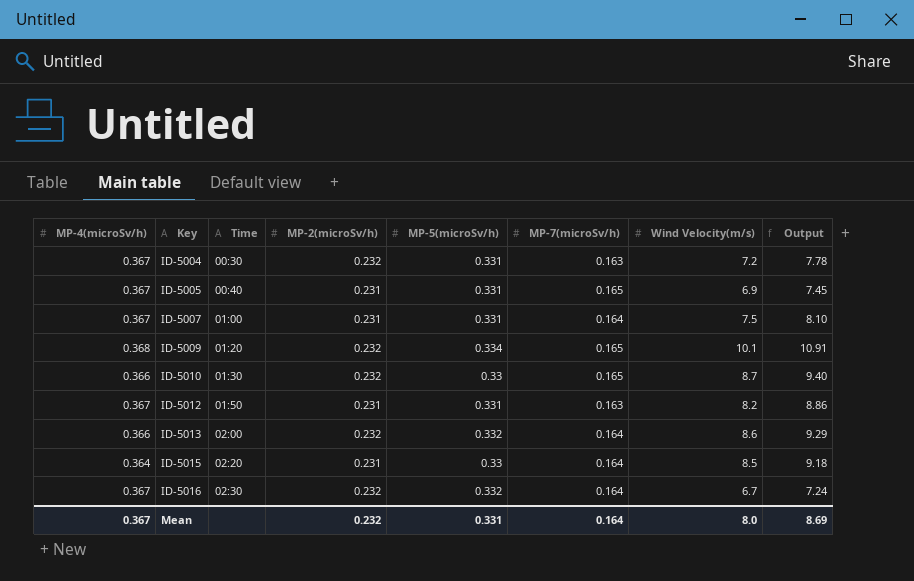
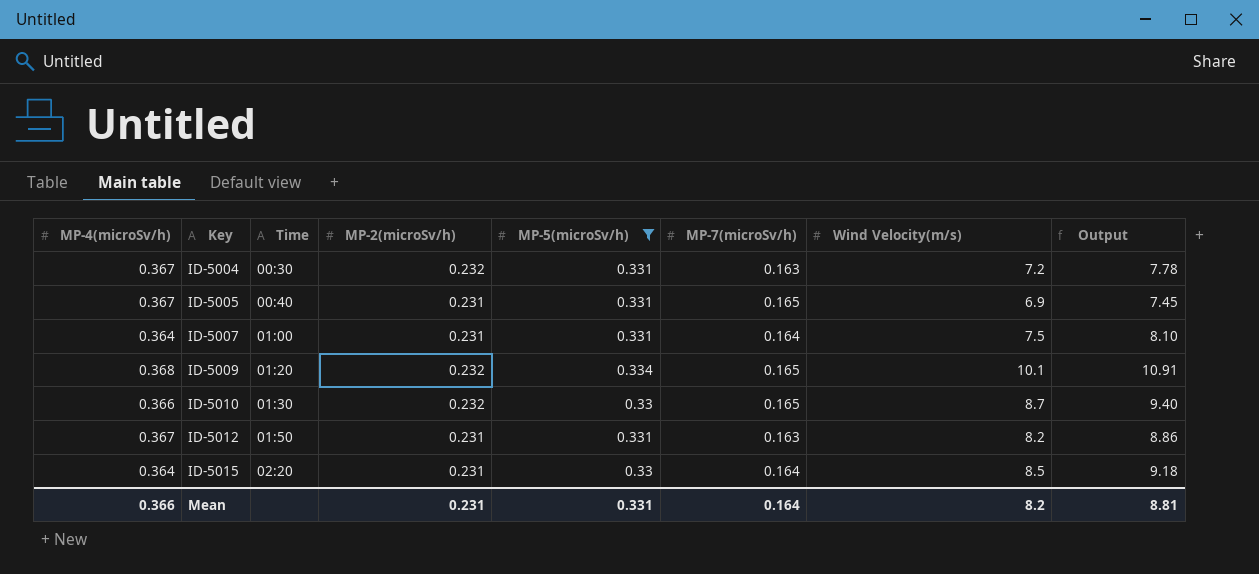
filter: none -> MP-5(microSv/h) != 0.332
ID-5007 | MP-4(microSv/h): 0.367 -> 0.364
Mean | MP-4(microSv/h): 0.367 -> 0.366
Mean | MP-2(microSv/h): 0.232 -> 0.231
Mean | Wind Velocity(m/s): 8.0 -> 8.2
Mean | Output: 8.69 -> 8.81

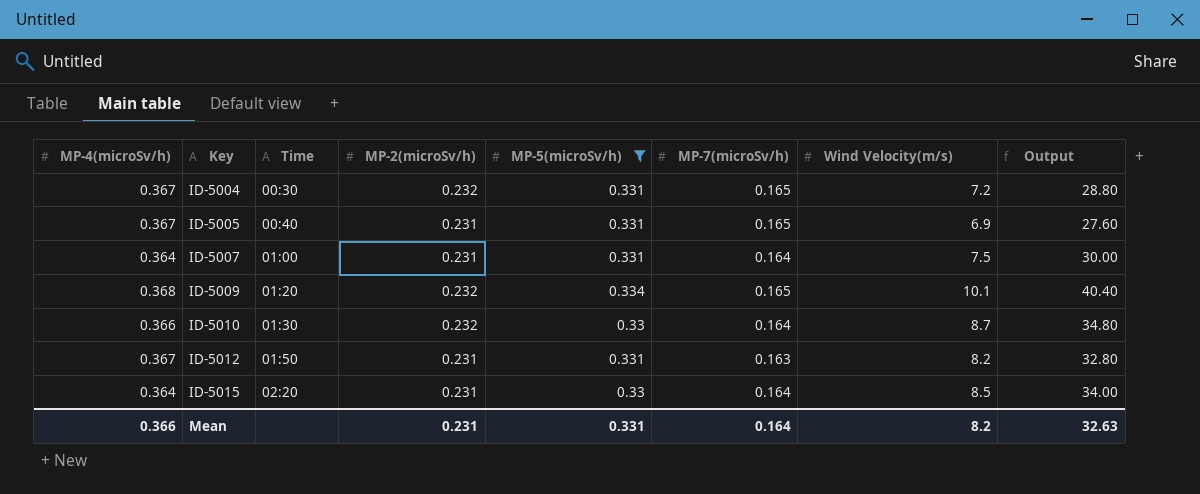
column Output | formula: [Wind Velocity(m/s)] * 1.08 -> [Wind Velocity(m/s)] * 4
ID-5004 | MP-7(microSv/h): 0.163 -> 0.165
ID-5010 | MP-7(microSv/h): 0.165 -> 0.164
Mean | Output: 8.81 -> 32.63

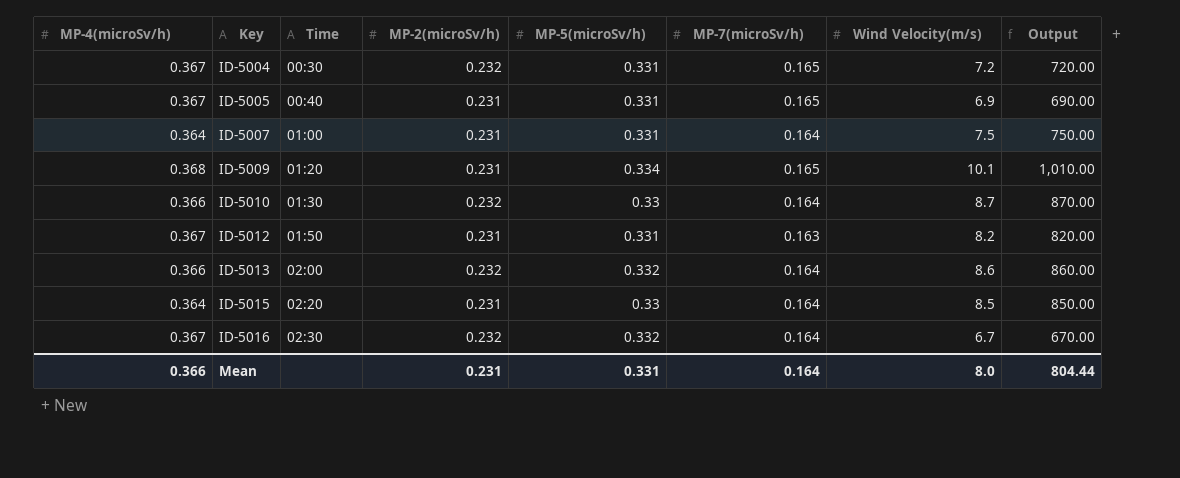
filter: MP-5(microSv/h) != 0.332 -> none
column Output | formula: [Wind Velocity(m/s)] * 4 -> [Wind Velocity(m/s)] * 100
ID-5009 | MP-2(microSv/h): 0.232 -> 0.231
Mean | Wind Velocity(m/s): 8.2 -> 8.0
Mean | Output: 32.63 -> 804.44

